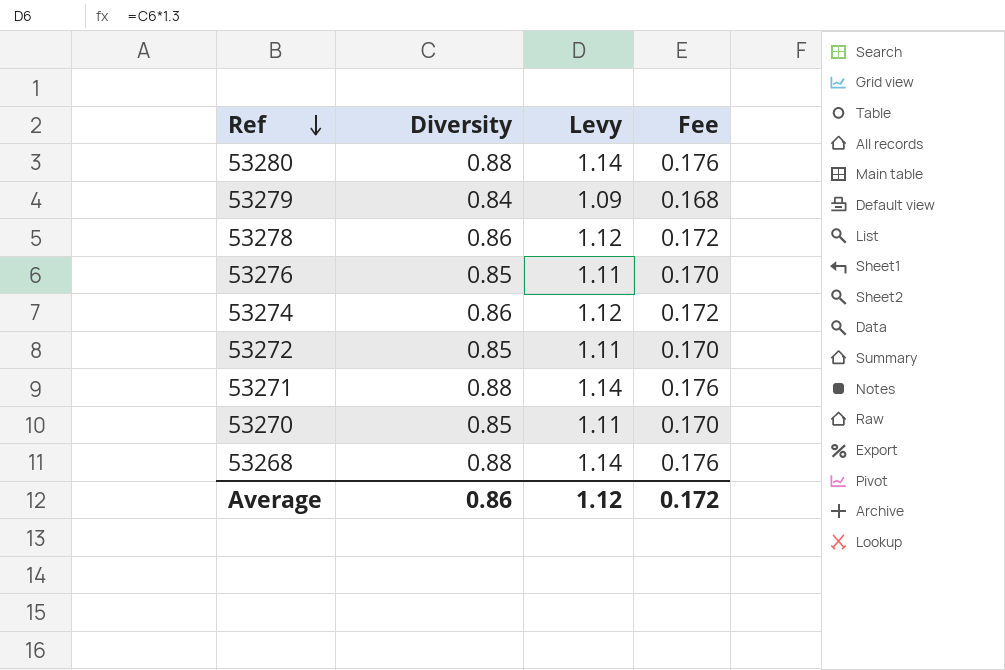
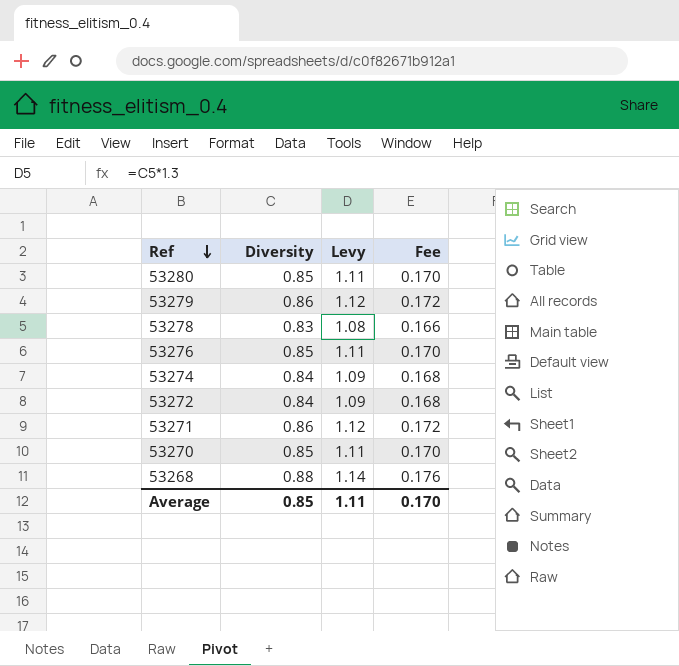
53280 | Diversity: 0.88 -> 0.85
53280 | Levy: 1.14 -> 1.11
53280 | Fee: 0.176 -> 0.170
53279 | Diversity: 0.84 -> 0.86
53279 | Levy: 1.09 -> 1.12
53279 | Fee: 0.168 -> 0.172
53278 | Diversity: 0.86 -> 0.83
53278 | Levy: 1.12 -> 1.08
53278 | Fee: 0.172 -> 0.166
53274 | Diversity: 0.86 -> 0.84
53274 | Levy: 1.12 -> 1.09
53274 | Fee: 0.172 -> 0.168
53272 | Diversity: 0.85 -> 0.84
53272 | Levy: 1.11 -> 1.09
53272 | Fee: 0.170 -> 0.168
53271 | Diversity: 0.88 -> 0.86
53271 | Levy: 1.14 -> 1.12
53271 | Fee: 0.176 -> 0.172
Average | Diversity: 0.86 -> 0.85
Average | Levy: 1.12 -> 1.11
Average | Fee: 0.172 -> 0.170

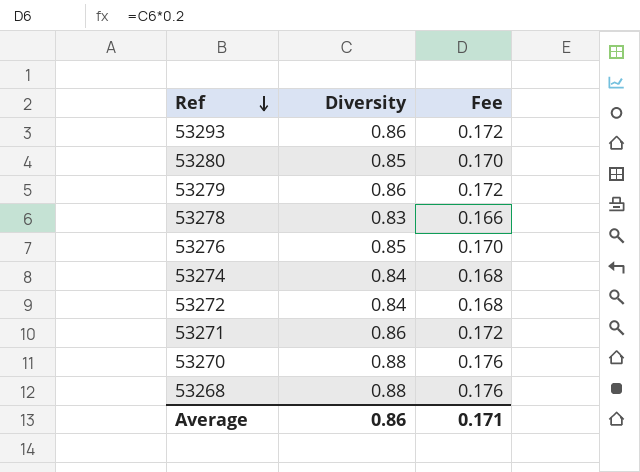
column Levy | formula: [Diversity] * 1.3 -> none
row 53293: none -> 0.86 | 0.172
53270 | Diversity: 0.85 -> 0.88
53270 | Fee: 0.170 -> 0.176
Average | Diversity: 0.85 -> 0.86
Average | Fee: 0.170 -> 0.171

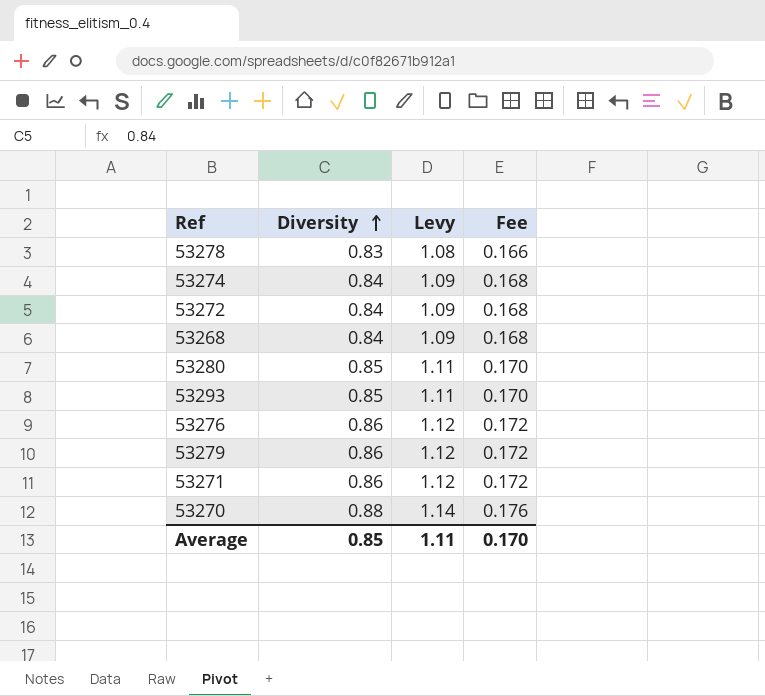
row order: Ref descending -> Diversity ascending
column Levy | formula: none -> [Diversity] * 1.3
53268 | Diversity: 0.88 -> 0.84
53268 | Fee: 0.176 -> 0.168
53293 | Diversity: 0.86 -> 0.85
53293 | Fee: 0.172 -> 0.170
53276 | Diversity: 0.85 -> 0.86
53276 | Fee: 0.170 -> 0.172
Average | Diversity: 0.86 -> 0.85
Average | Fee: 0.171 -> 0.170

